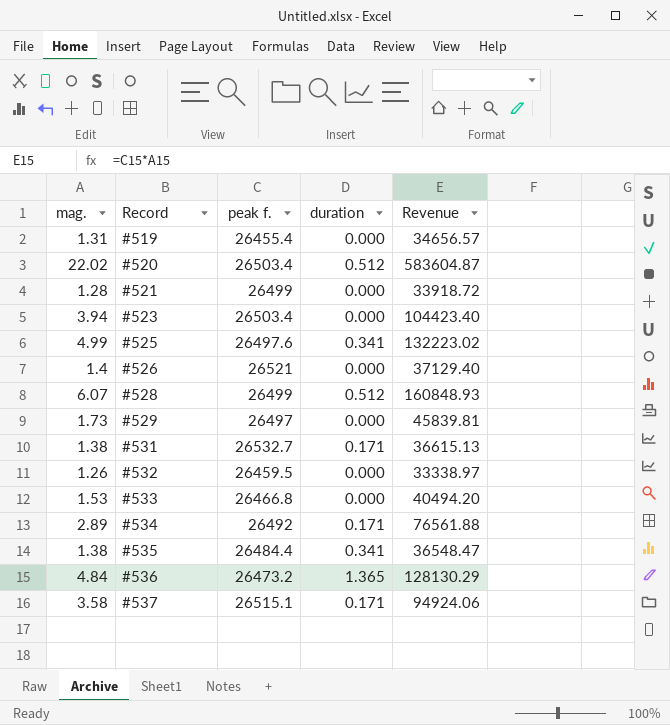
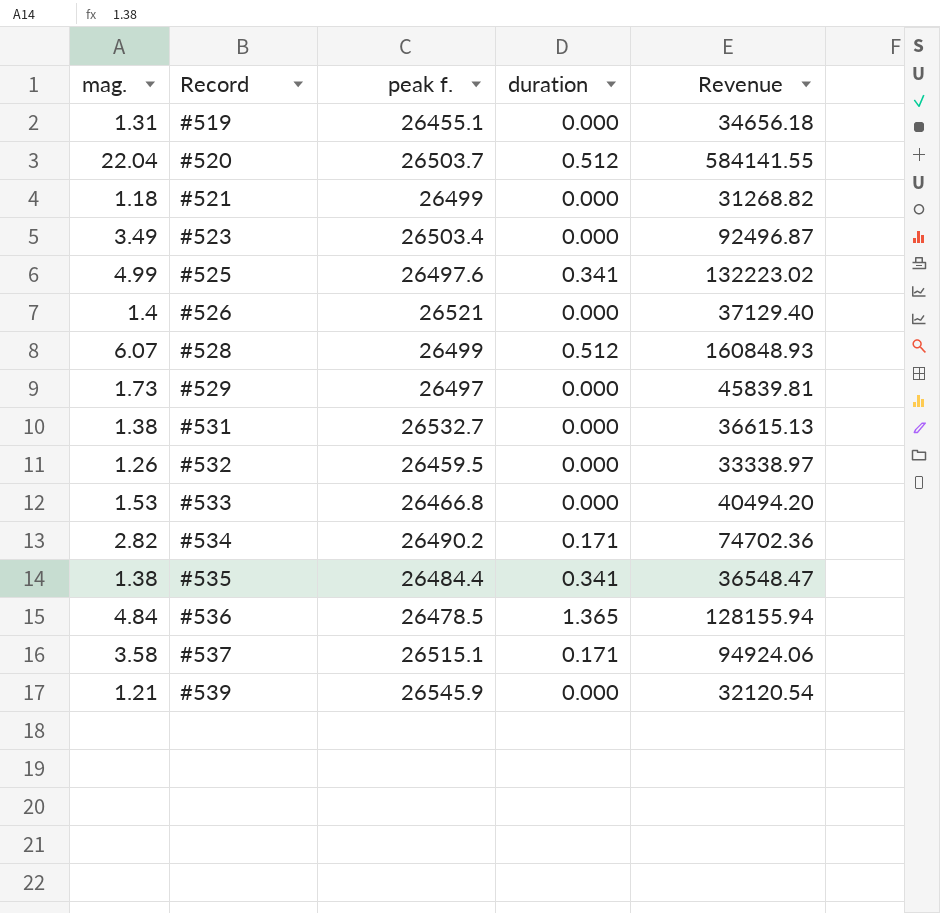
#519 | peak f.: 26455.4 -> 26455.1
#519 | Revenue: 34656.57 -> 34656.18
#520 | mag.: 22.02 -> 22.04
#520 | peak f.: 26503.4 -> 26503.7
#520 | Revenue: 583604.87 -> 584141.55
#521 | mag.: 1.28 -> 1.18
#521 | Revenue: 33918.72 -> 31268.82
#523 | mag.: 3.94 -> 3.49
#523 | Revenue: 104423.40 -> 92496.87
#531 | duration: 0.171 -> 0.000
#534 | mag.: 2.89 -> 2.82
#534 | peak f.: 26492 -> 26490.2
#534 | Revenue: 76561.88 -> 74702.36
#536 | peak f.: 26473.2 -> 26478.5
#536 | Revenue: 128130.29 -> 128155.94
row #539: none -> 1.21 | 26545.9 | 0.000 | 32120.54

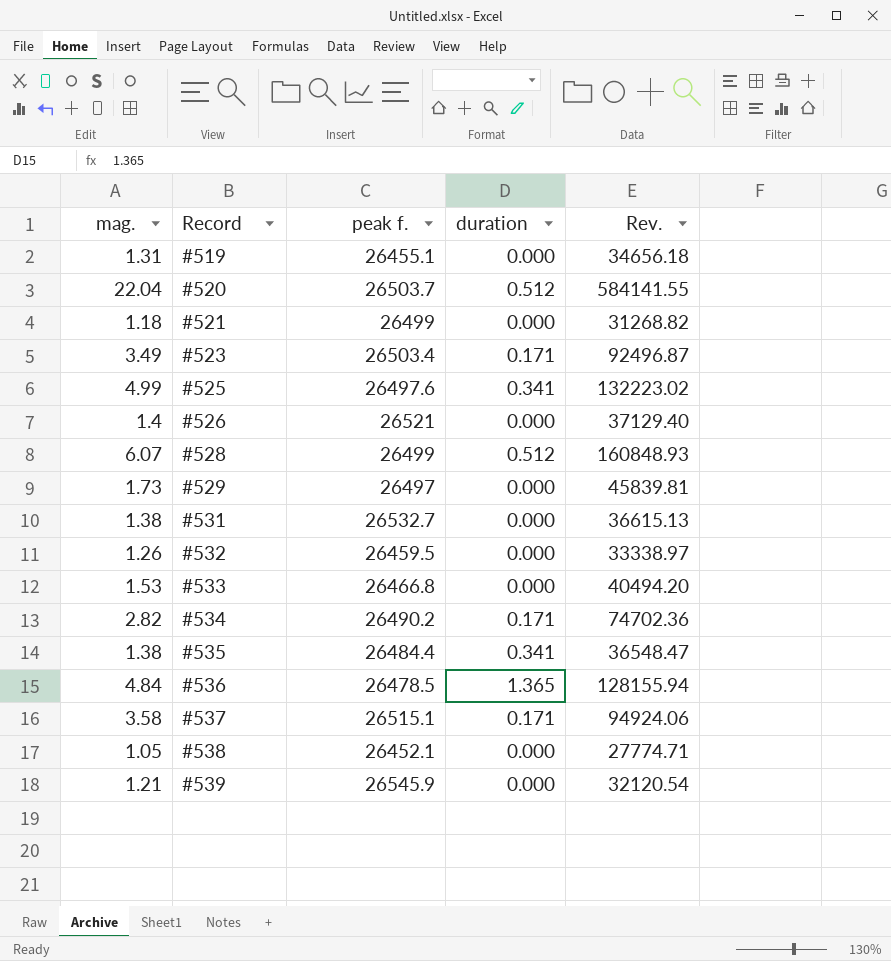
column name: Revenue -> Rev.
#523 | duration: 0.000 -> 0.171
row #538: none -> 1.05 | 26452.1 | 0.000 | 27774.71

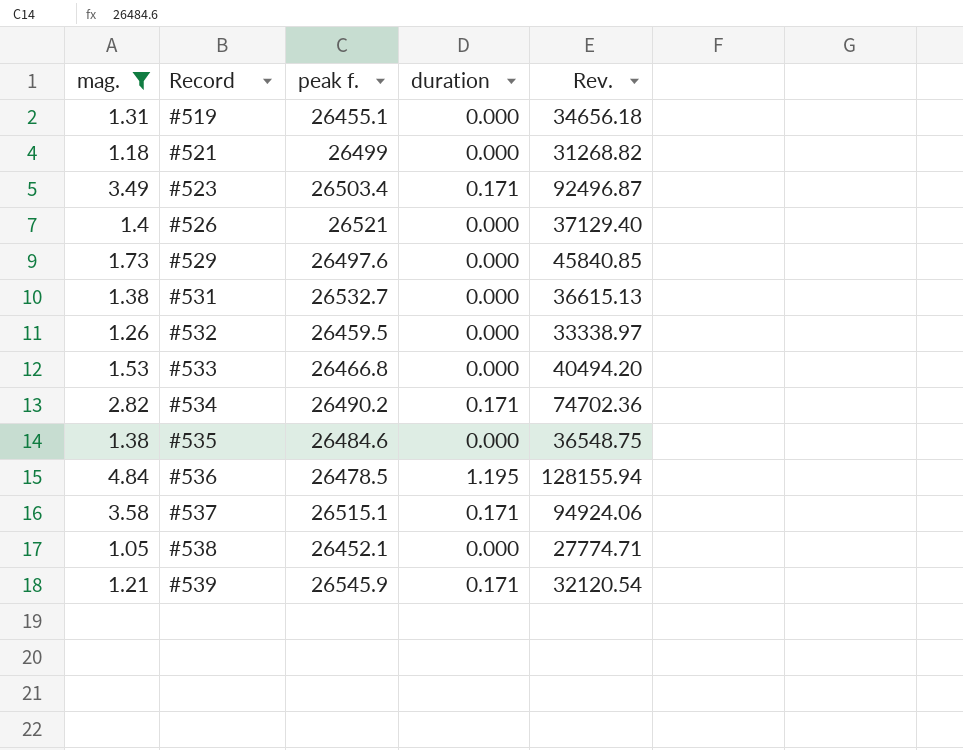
filter: none -> mag. <= 4.84
#529 | peak f.: 26497 -> 26497.6
#529 | Rev.: 45839.81 -> 45840.85
#535 | peak f.: 26484.4 -> 26484.6
#535 | duration: 0.341 -> 0.000
#535 | Rev.: 36548.47 -> 36548.75
#536 | duration: 1.365 -> 1.195
#539 | duration: 0.000 -> 0.171

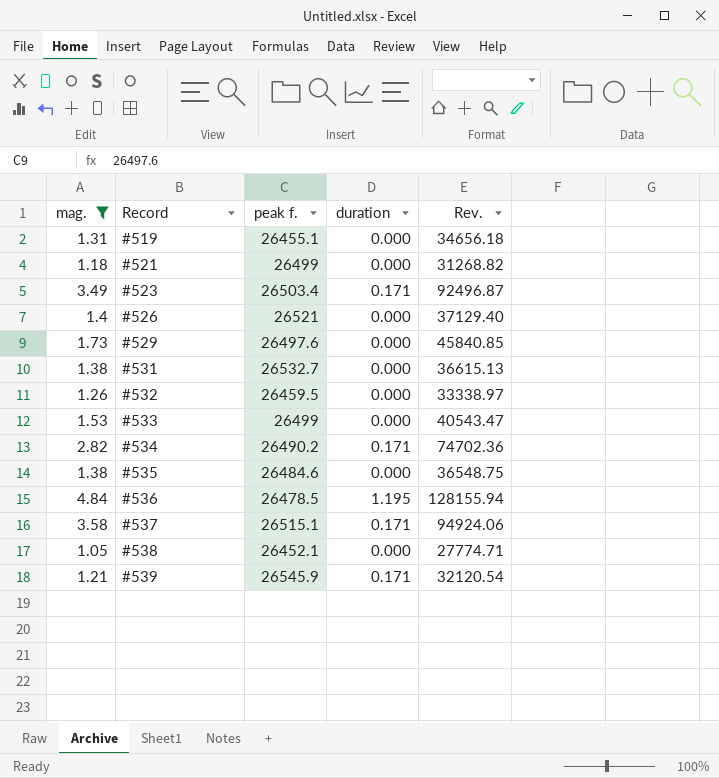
#533 | peak f.: 26466.8 -> 26499
#533 | Rev.: 40494.20 -> 40543.47

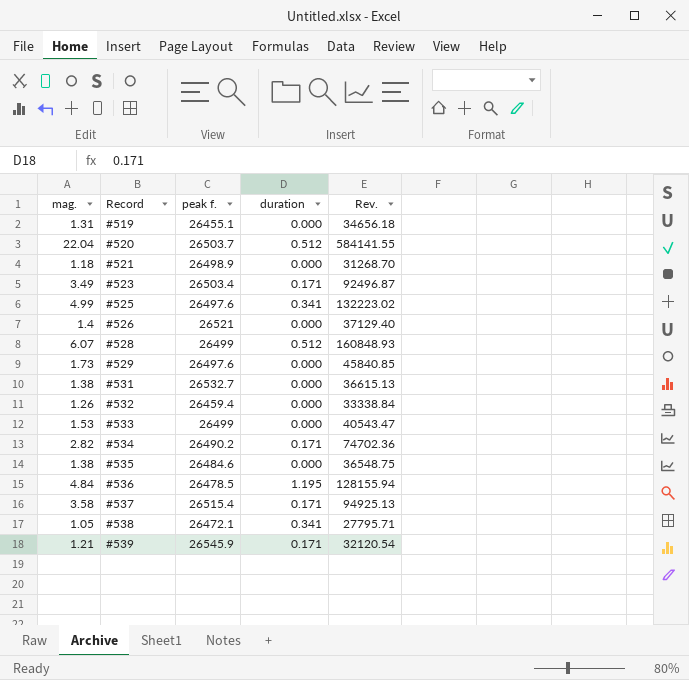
filter: mag. <= 4.84 -> none
#521 | peak f.: 26499 -> 26498.9
#521 | Rev.: 31268.82 -> 31268.70
#532 | peak f.: 26459.5 -> 26459.4
#532 | Rev.: 33338.97 -> 33338.84
#537 | peak f.: 26515.1 -> 26515.4
#537 | Rev.: 94924.06 -> 94925.13
#538 | peak f.: 26452.1 -> 26472.1
#538 | duration: 0.000 -> 0.341
#538 | Rev.: 27774.71 -> 27795.71

